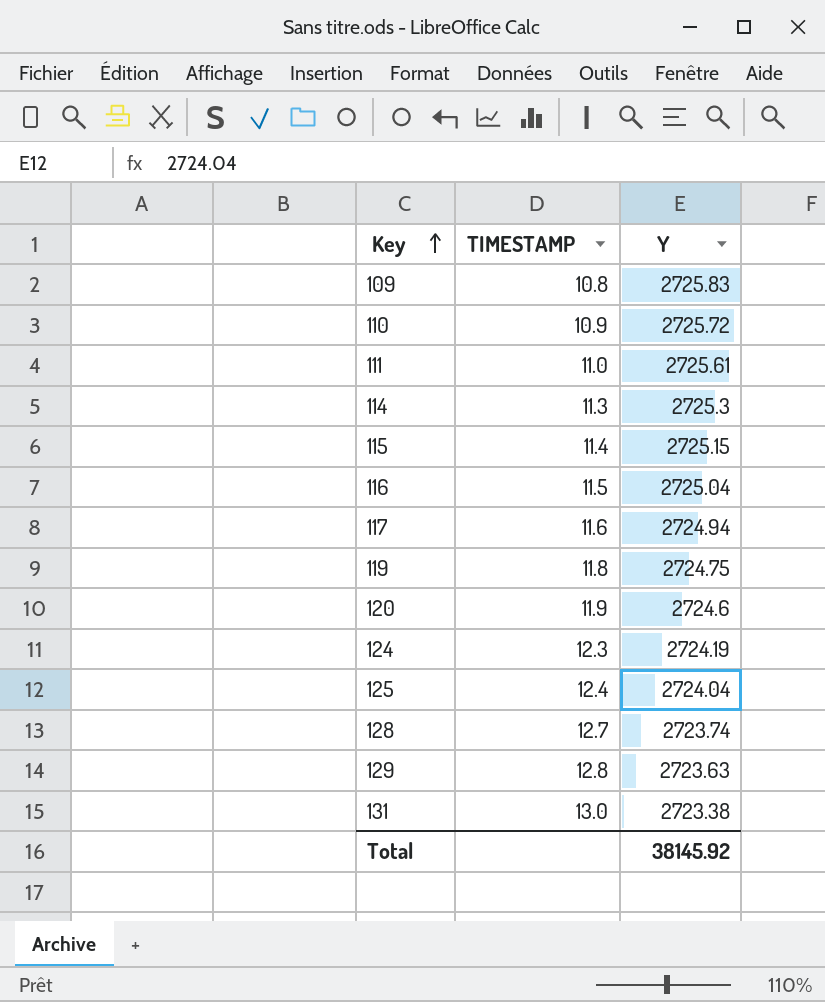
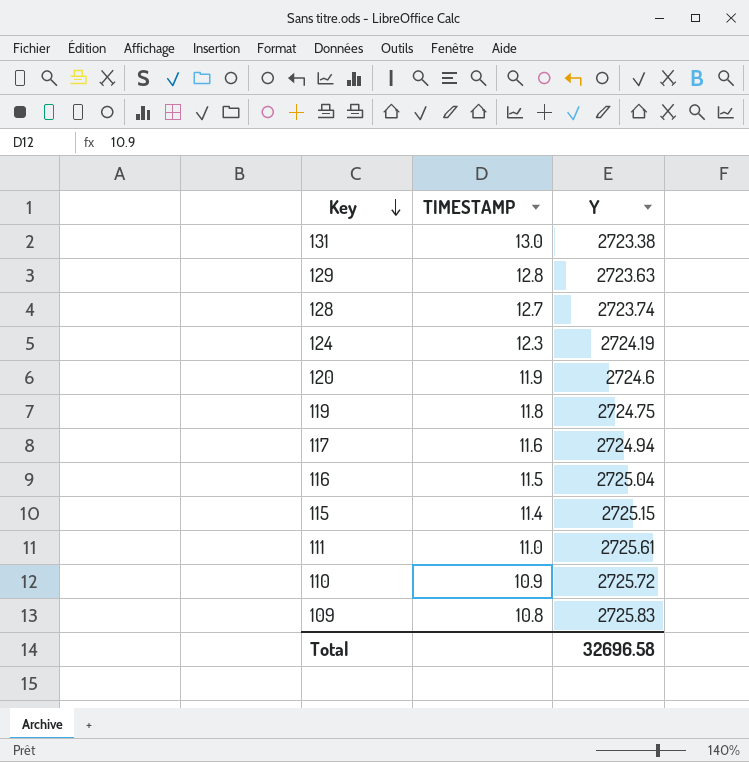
row order: Key ascending -> Key descending
row 114: 11.3 | 2725.3 -> none
row 125: 12.4 | 2724.04 -> none
Total | Y: 38145.92 -> 32696.58

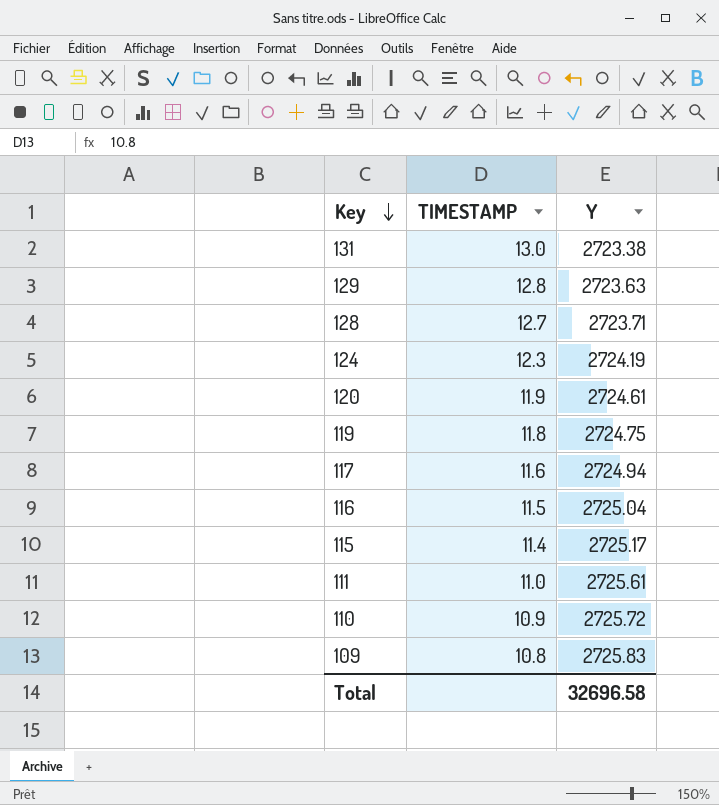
128 | Y: 2723.74 -> 2723.71
120 | Y: 2724.6 -> 2724.61
115 | Y: 2725.15 -> 2725.17

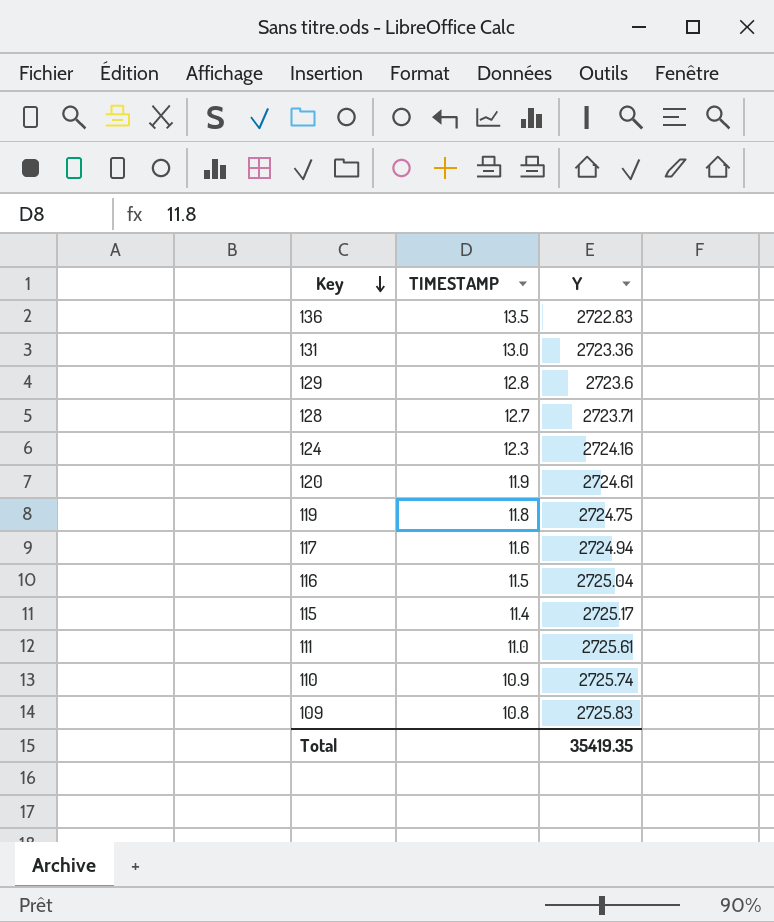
row 136: none -> 13.5 | 2722.83
131 | Y: 2723.38 -> 2723.36
129 | Y: 2723.63 -> 2723.6
124 | Y: 2724.19 -> 2724.16
110 | Y: 2725.72 -> 2725.74
Total | Y: 32696.58 -> 35419.35

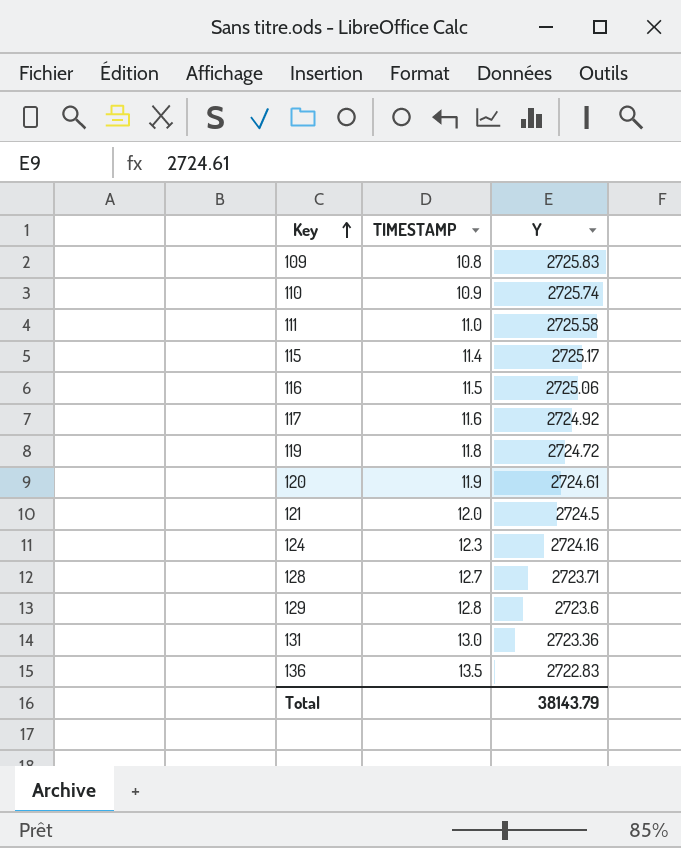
row order: Key descending -> Key ascending
111 | Y: 2725.61 -> 2725.58
116 | Y: 2725.04 -> 2725.06
117 | Y: 2724.94 -> 2724.92
119 | Y: 2724.75 -> 2724.72
row 121: none -> 12.0 | 2724.5
Total | Y: 35419.35 -> 38143.79

